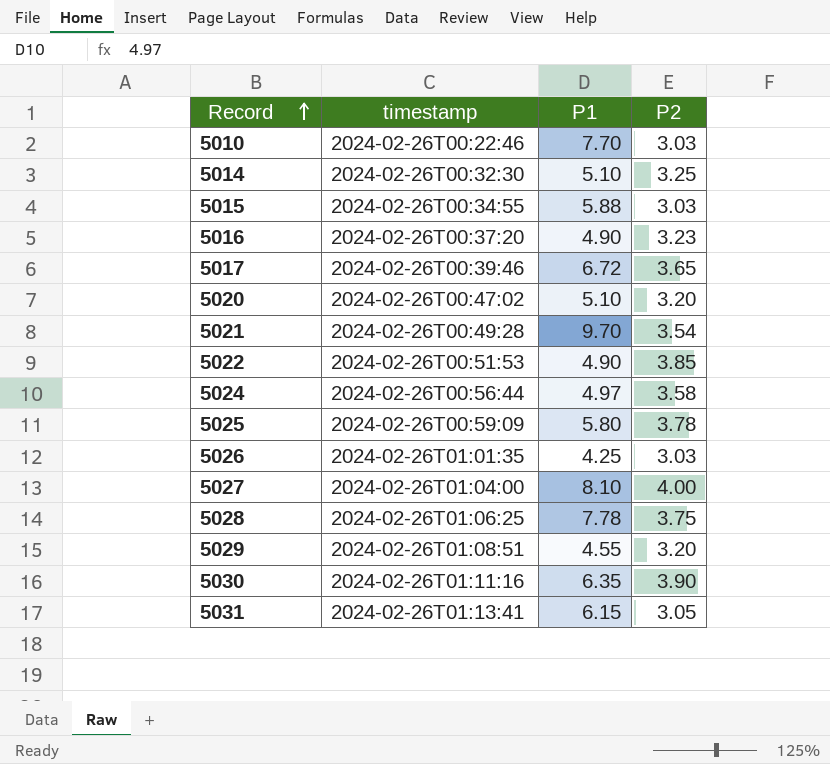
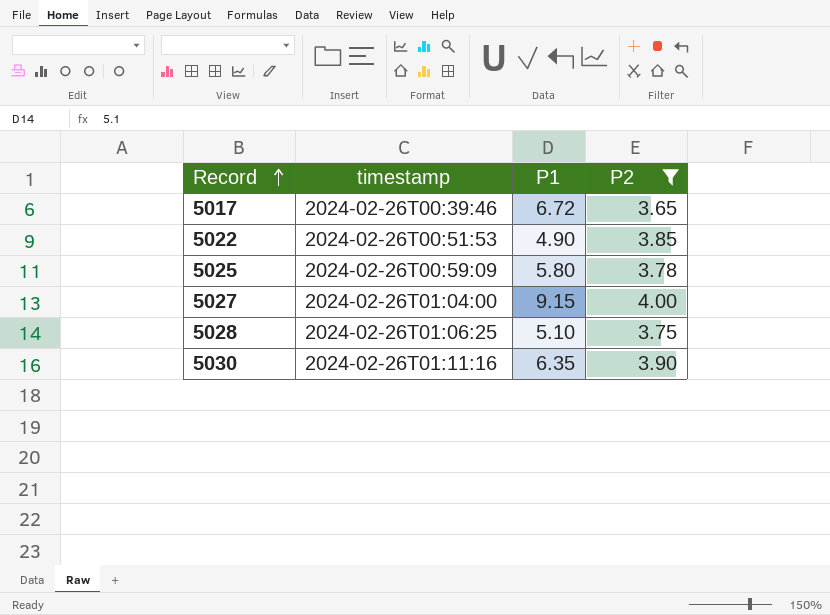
filter: none -> P2 >= 3.65
5027 | P1: 8.10 -> 9.15
5028 | P1: 7.78 -> 5.10

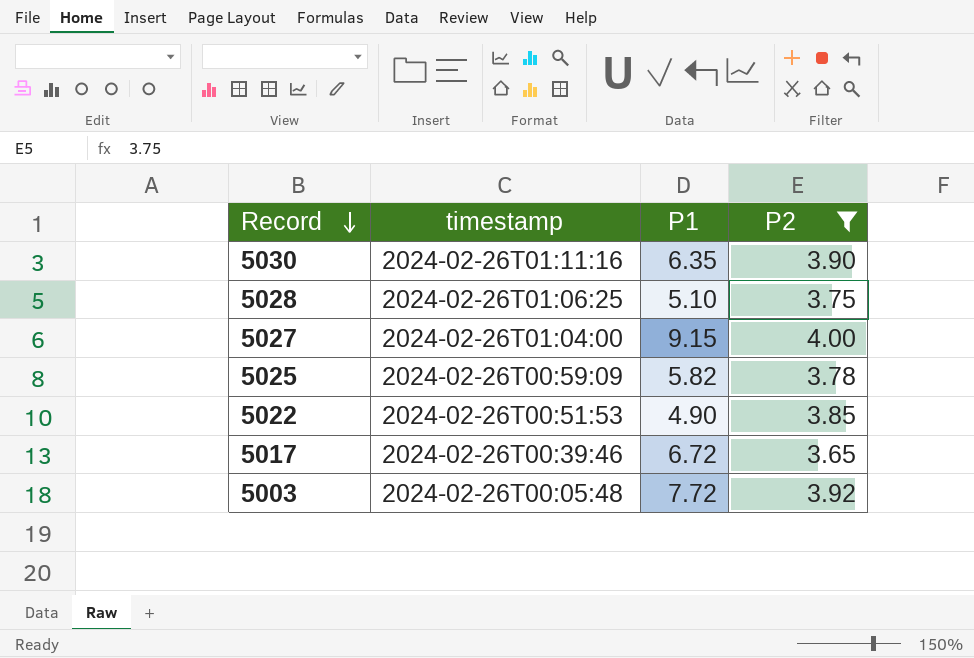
row order: Record ascending -> Record descending
5025 | P1: 5.80 -> 5.82
row 5003: none -> 2024-02-26T00:05:48 | 7.72 | 3.92

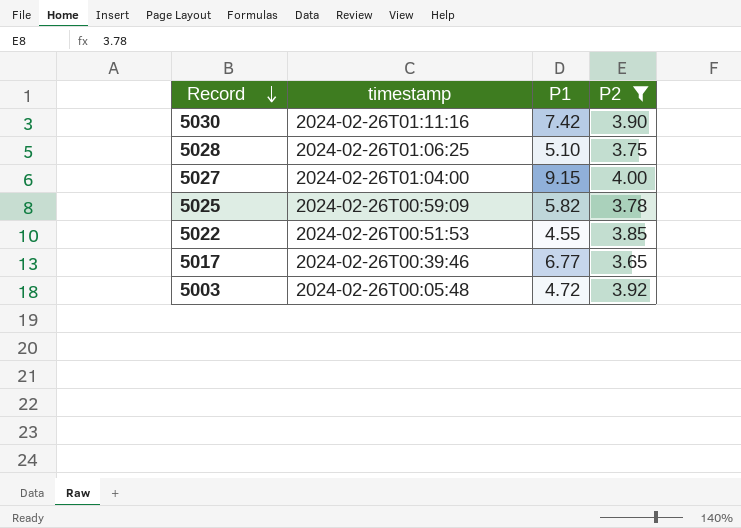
5030 | P1: 6.35 -> 7.42
5022 | P1: 4.90 -> 4.55
5017 | P1: 6.72 -> 6.77
5003 | P1: 7.72 -> 4.72

